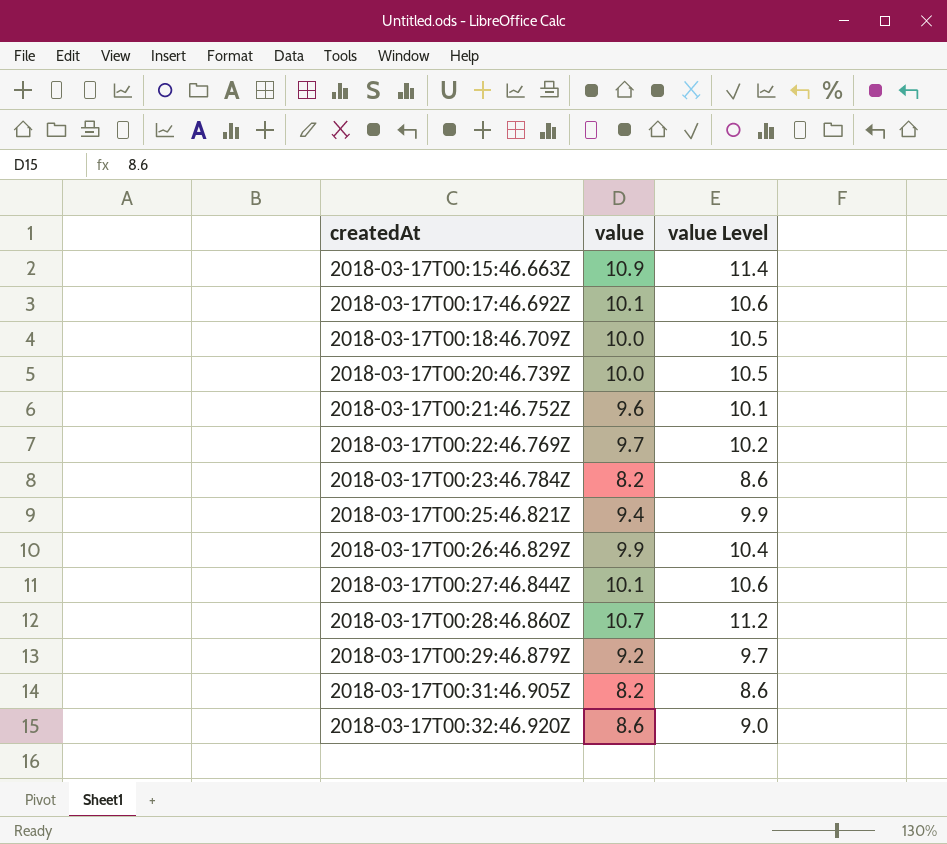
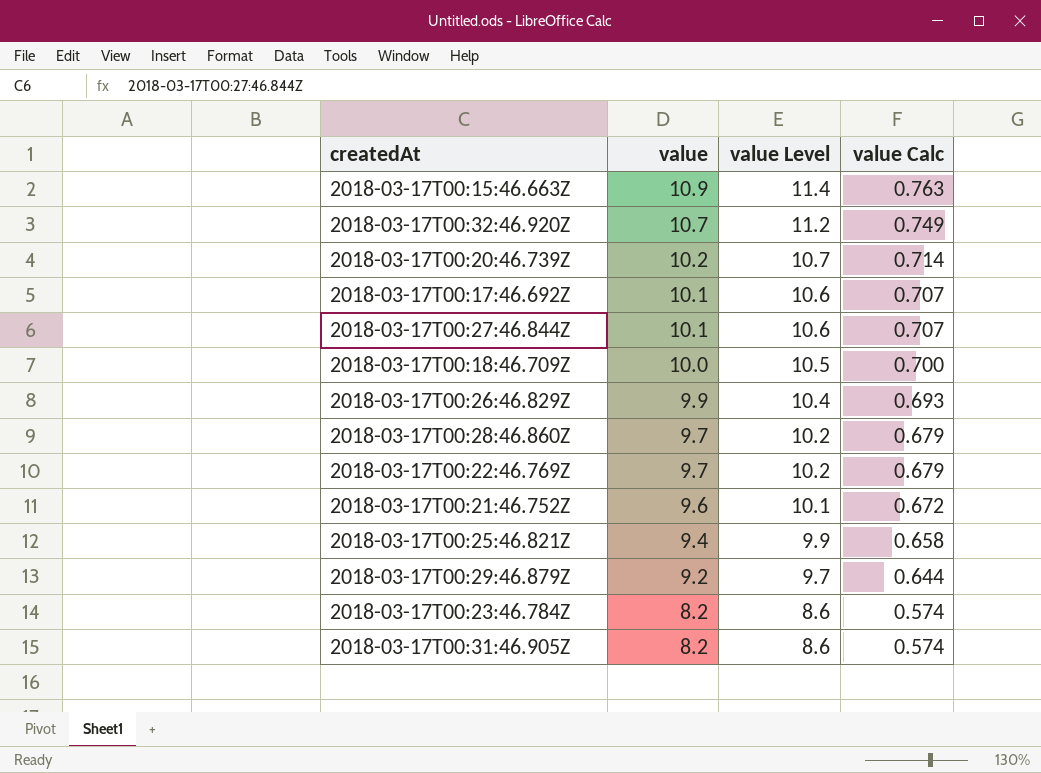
row order: createdAt ascending -> value descending
column value Calc | formula: none -> [value] * 0.07
2018-03-17T00:32:46.920Z | value: 8.6 -> 10.7
2018-03-17T00:32:46.920Z | value Level: 9.0 -> 11.2
2018-03-17T00:20:46.739Z | value: 10.0 -> 10.2
2018-03-17T00:20:46.739Z | value Level: 10.5 -> 10.7
2018-03-17T00:28:46.860Z | value: 10.7 -> 9.7
2018-03-17T00:28:46.860Z | value Level: 11.2 -> 10.2

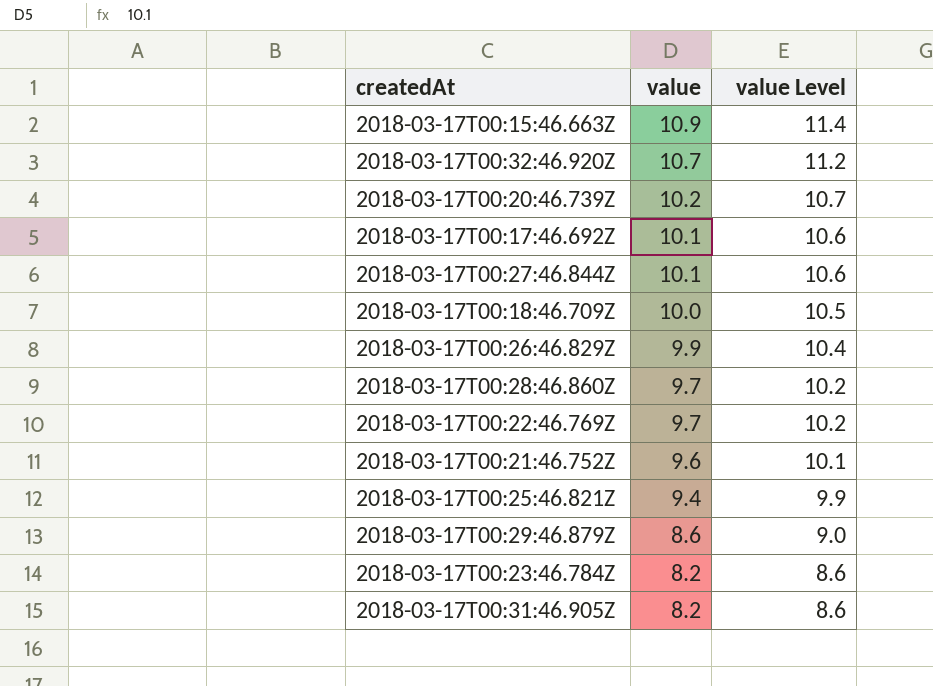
column value Calc | formula: [value] * 0.07 -> none
2018-03-17T00:29:46.879Z | value: 9.2 -> 8.6
2018-03-17T00:29:46.879Z | value Level: 9.7 -> 9.0

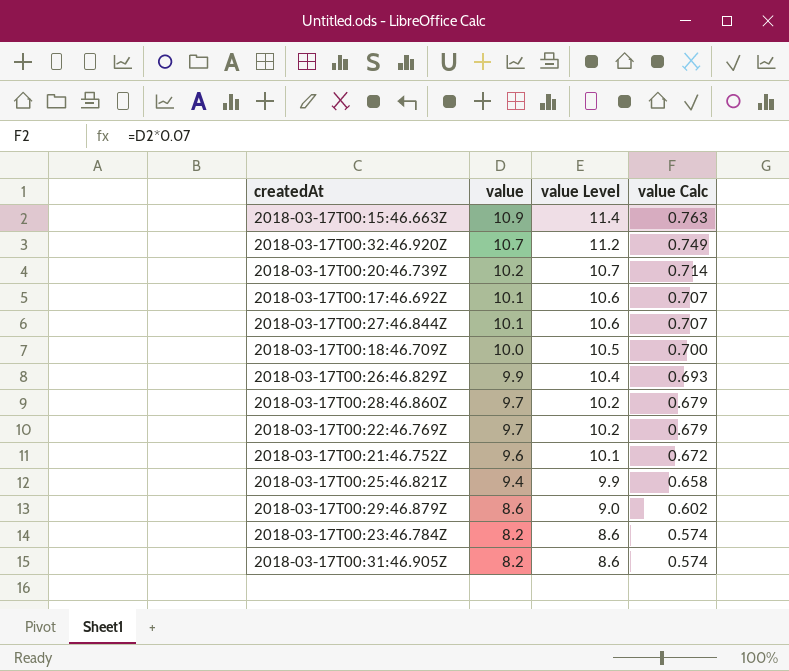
column value Calc | formula: none -> [value] * 0.07

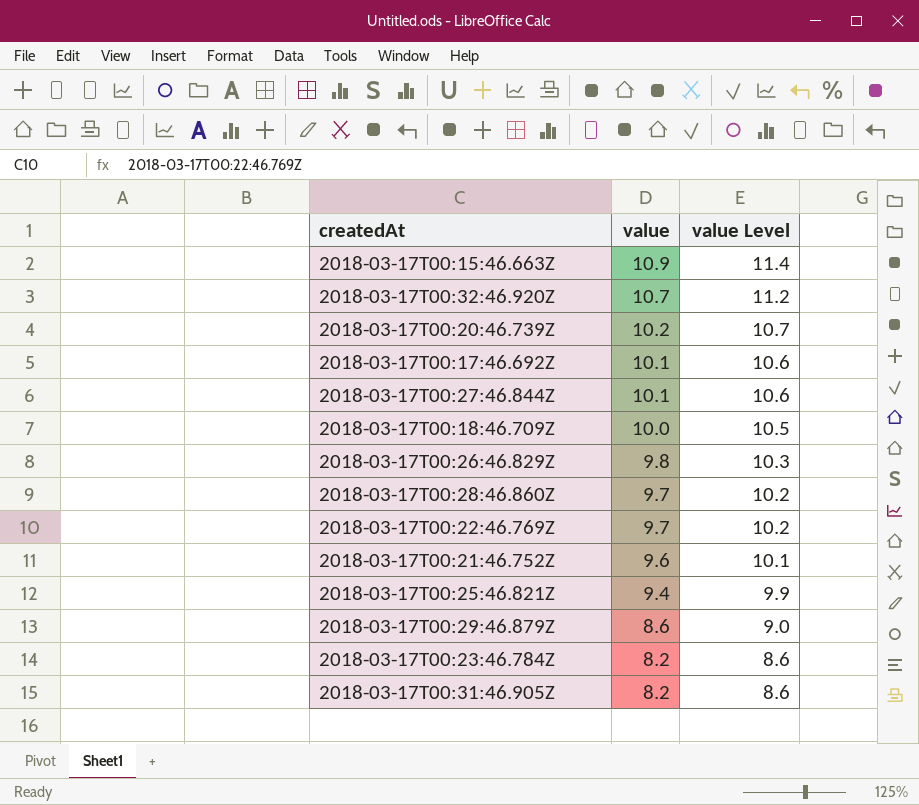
column value Calc | formula: [value] * 0.07 -> none
2018-03-17T00:26:46.829Z | value: 9.9 -> 9.8
2018-03-17T00:26:46.829Z | value Level: 10.4 -> 10.3

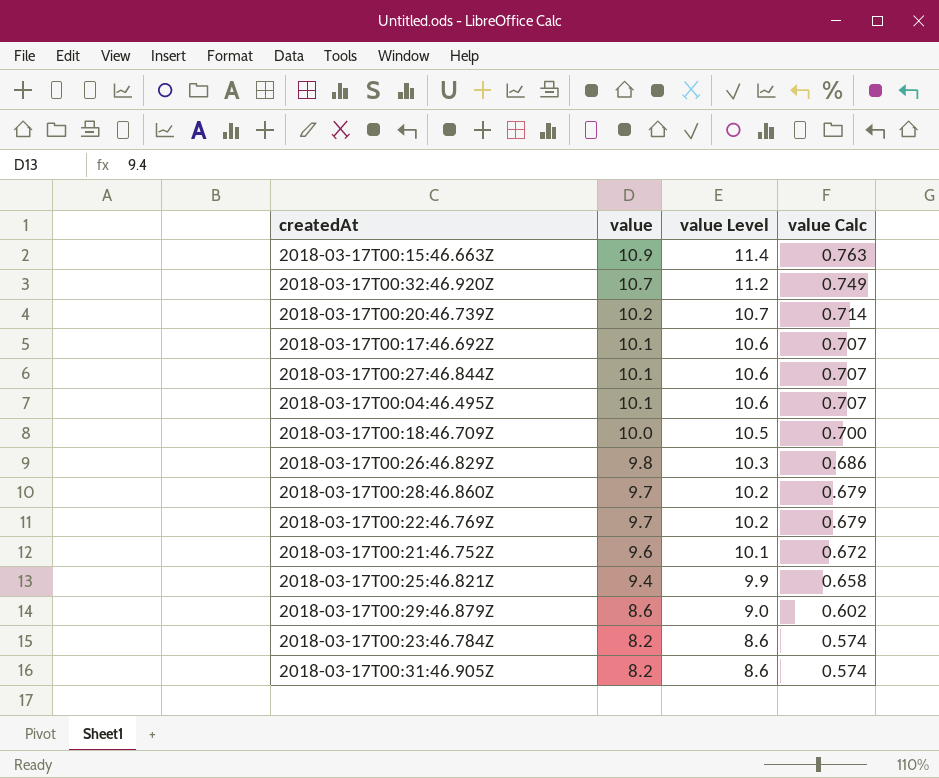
column value Calc | formula: none -> [value] * 0.07
row 2018-03-17T00:04:46.495Z: none -> 10.1 | 10.6 | 0.707

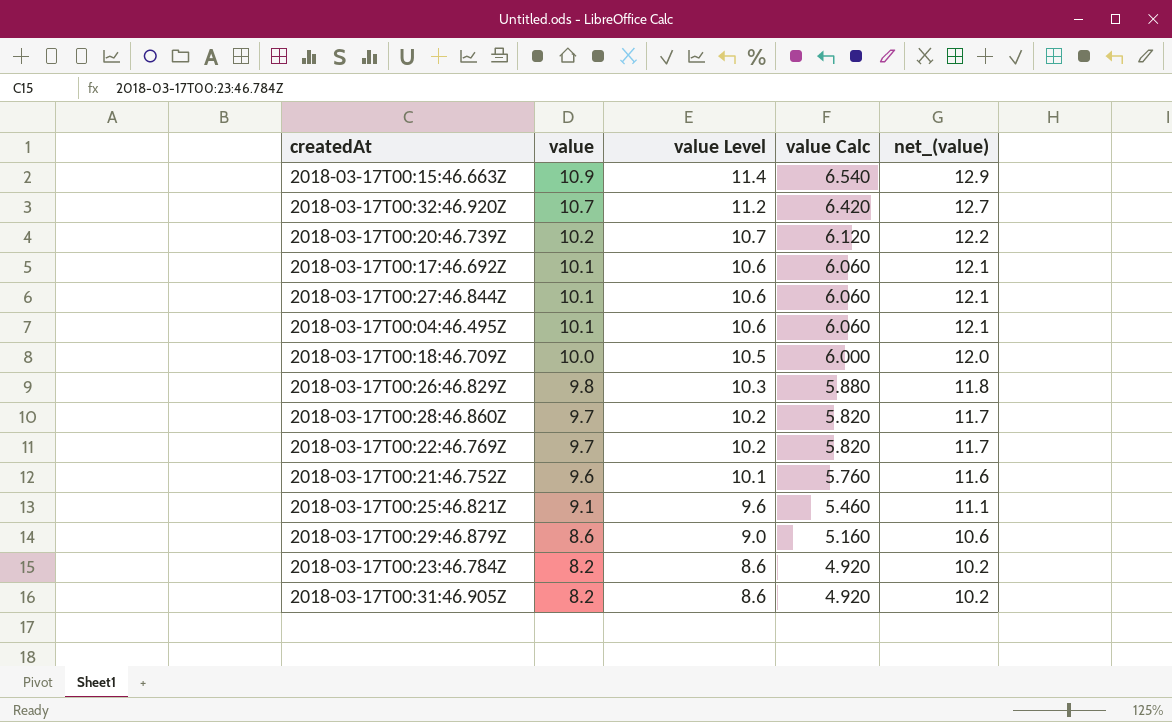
column value Calc | formula: [value] * 0.07 -> [value] * 0.6
column net_(value) | formula: none -> [value] + 2
2018-03-17T00:25:46.821Z | value: 9.4 -> 9.1
2018-03-17T00:25:46.821Z | value Level: 9.9 -> 9.6

